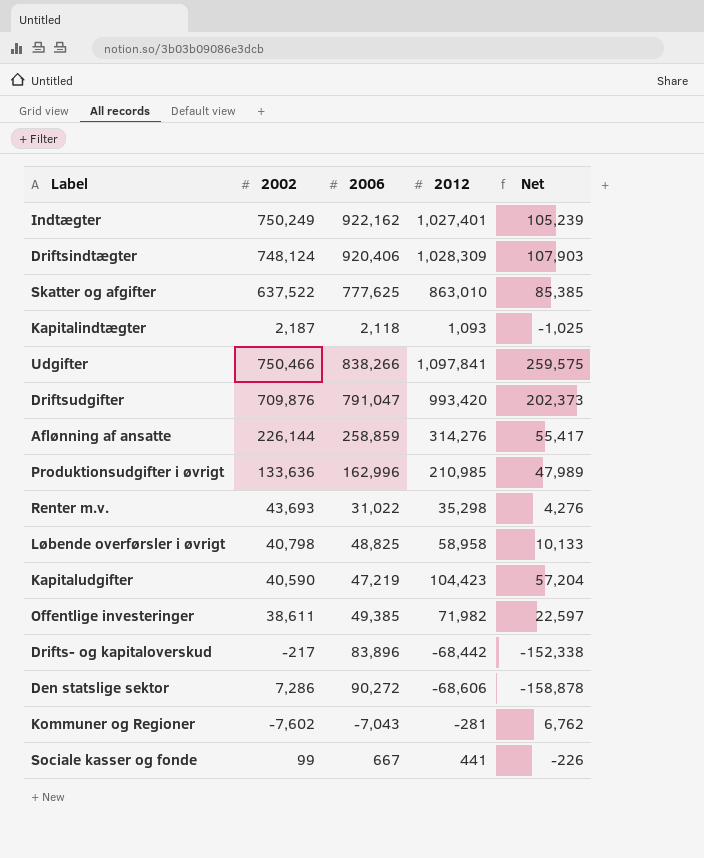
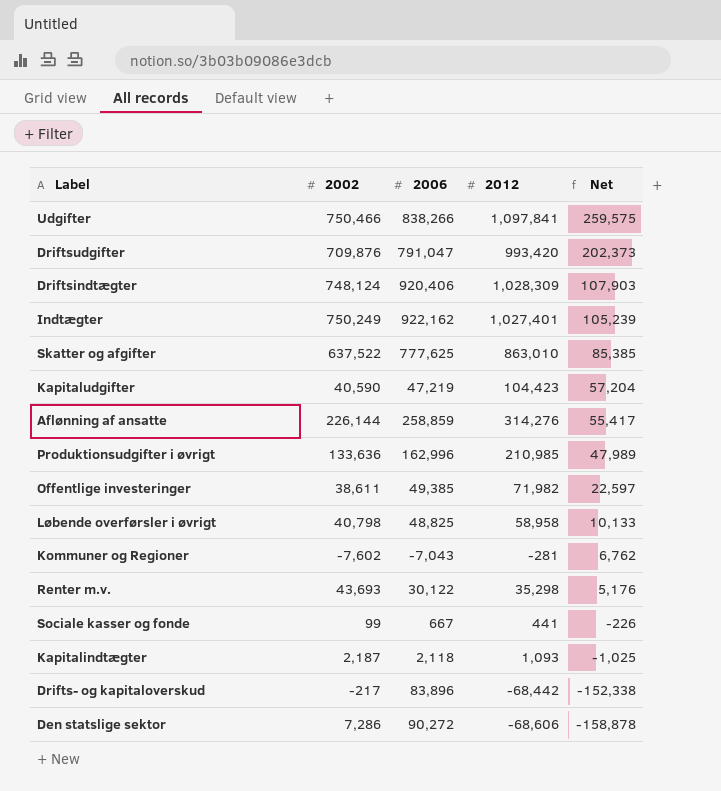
row order: none -> Net descending
Renter m.v. | 2006: 31,022 -> 30,122
Renter m.v. | Net: 4,276 -> 5,176

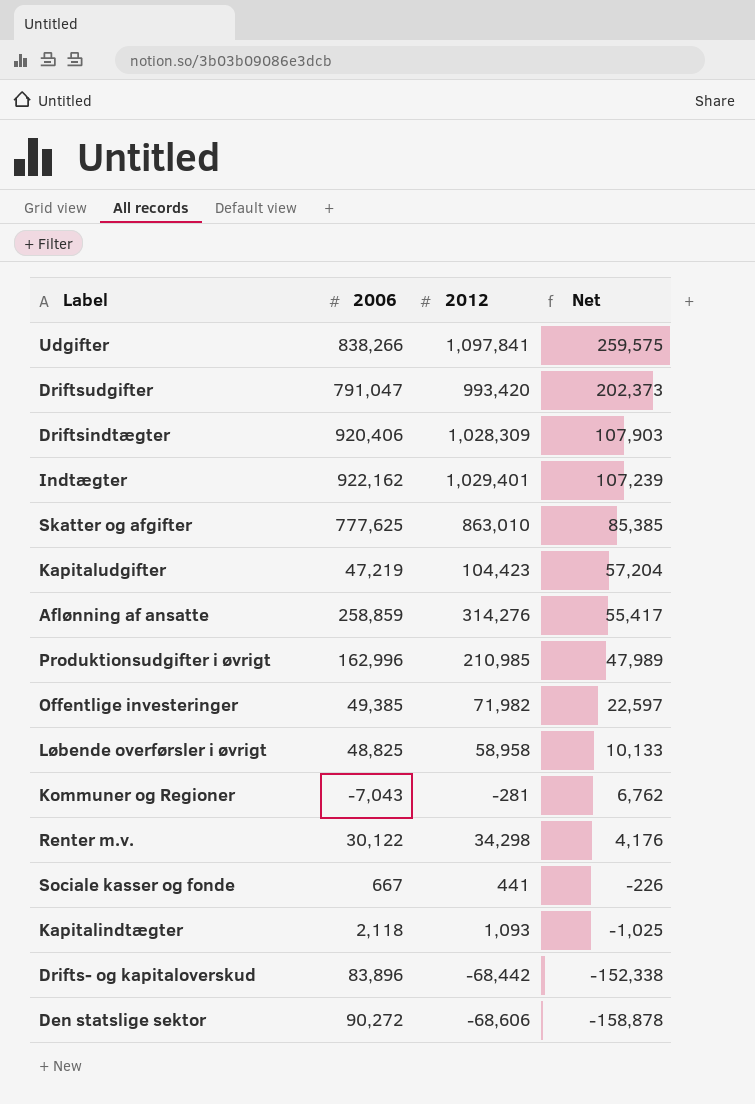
column 2002 | position: 2 -> none
Indtægter | 2012: 1,027,401 -> 1,029,401
Indtægter | Net: 105,239 -> 107,239
Renter m.v. | 2012: 35,298 -> 34,298
Renter m.v. | Net: 5,176 -> 4,176

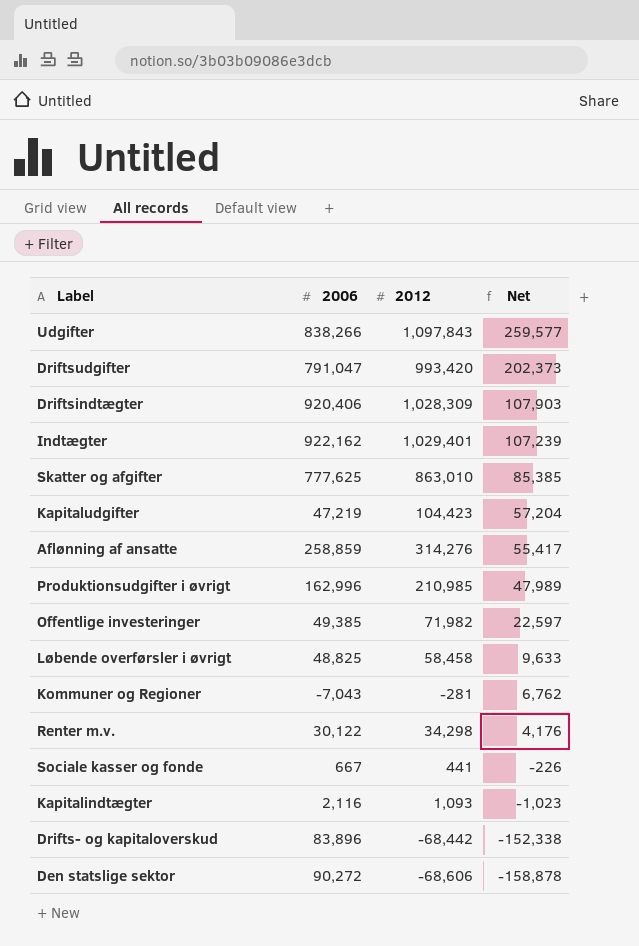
Udgifter | 2012: 1,097,841 -> 1,097,843
Udgifter | Net: 259,575 -> 259,577
Løbende overførsler i øvrigt | 2012: 58,958 -> 58,458
Løbende overførsler i øvrigt | Net: 10,133 -> 9,633
Kapitalindtægter | 2006: 2,118 -> 2,116
Kapitalindtægter | Net: -1,025 -> -1,023

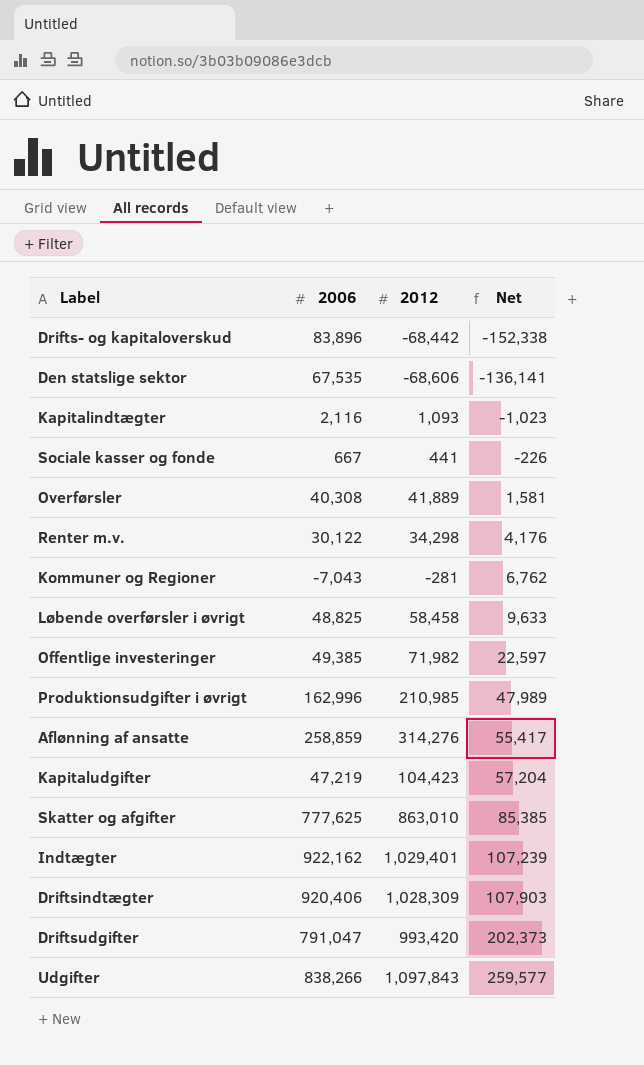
row order: Net descending -> Net ascending
Den statslige sektor | 2006: 90,272 -> 67,535
Den statslige sektor | Net: -158,878 -> -136,141
row Overførsler: none -> 40,308 | 41,889 | 1,581

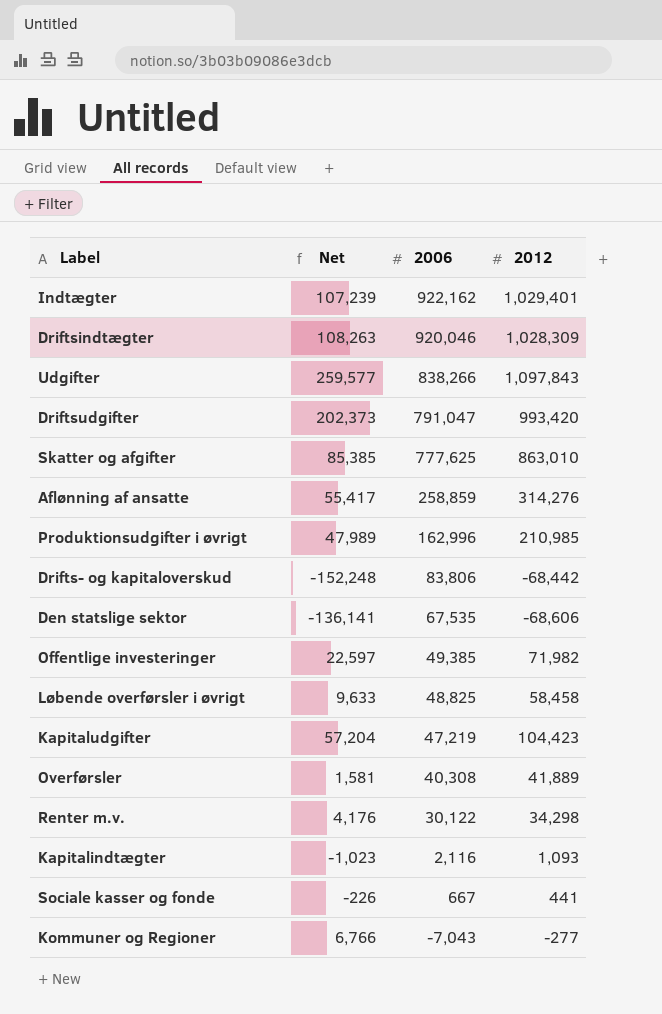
row order: Net ascending -> 2006 descending
column Net | position: 4 -> 2
Driftsindtægter | Net: 107,903 -> 108,263
Driftsindtægter | 2006: 920,406 -> 920,046
Drifts- og kapitaloverskud | Net: -152,338 -> -152,248
Drifts- og kapitaloverskud | 2006: 83,896 -> 83,806
Kommuner og Regioner | Net: 6,762 -> 6,766
Kommuner og Regioner | 2012: -281 -> -277

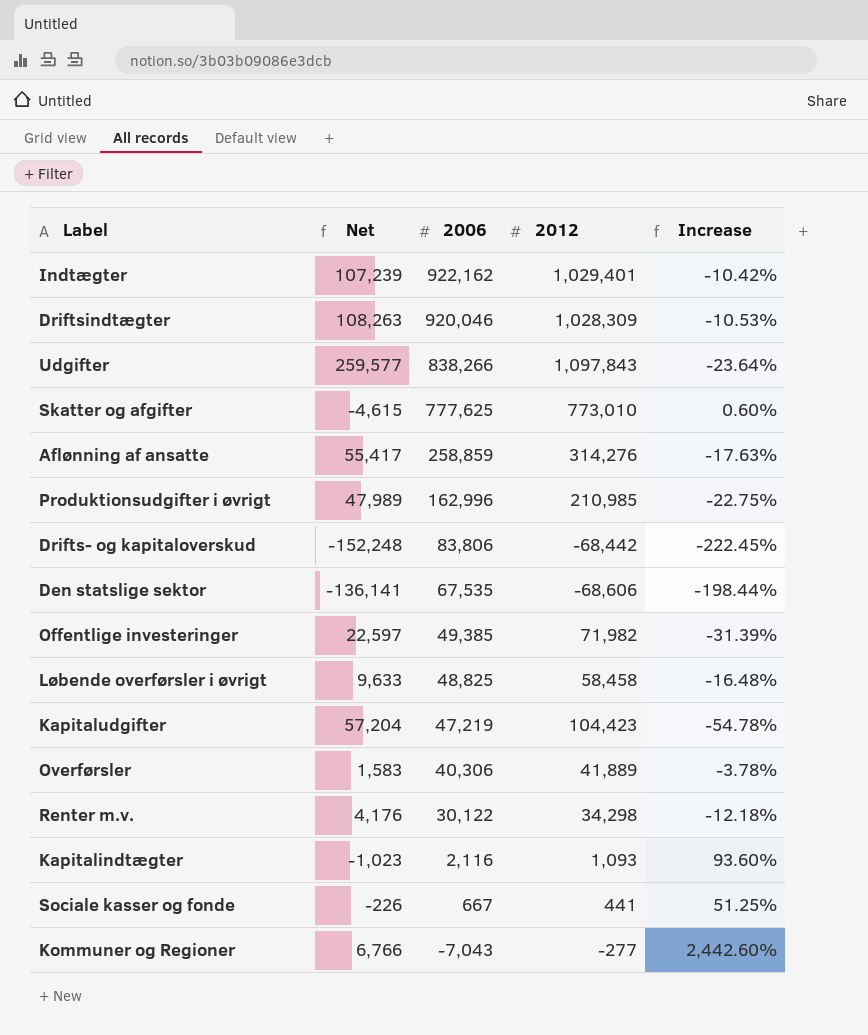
column Increase | formula: none -> ([2006] - [2012]) / [2012]
row Driftsudgifter: 202,373 | 791,047 | 993,420 -> none
Skatter og afgifter | Net: 85,385 -> -4,615
Skatter og afgifter | 2012: 863,010 -> 773,010
Overførsler | Net: 1,581 -> 1,583
Overførsler | 2006: 40,308 -> 40,306

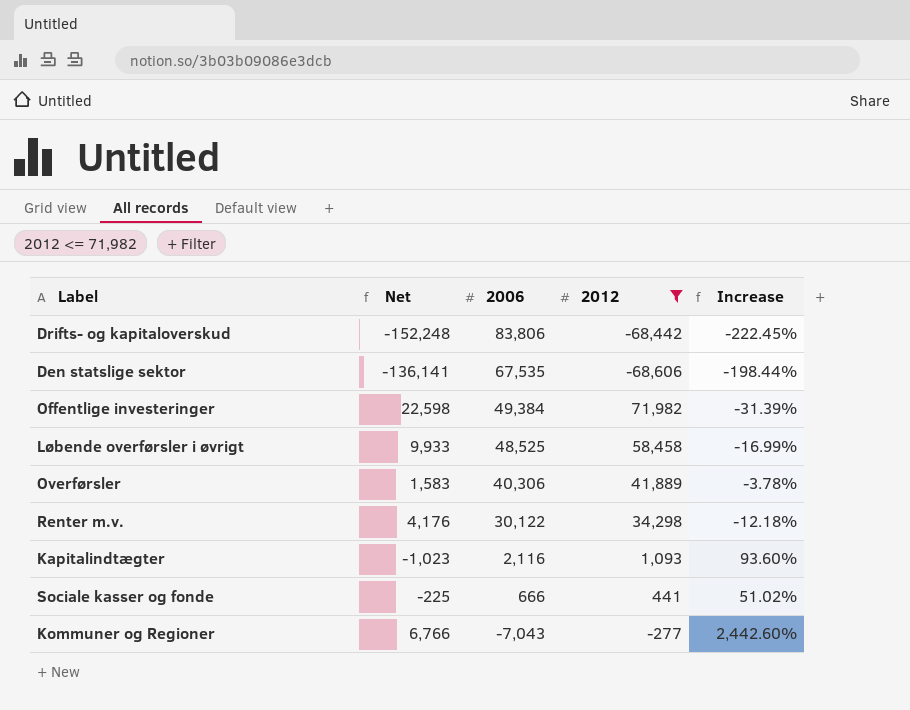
filter: none -> 2012 <= 71,982
Offentlige investeringer | Net: 22,597 -> 22,598
Offentlige investeringer | 2006: 49,385 -> 49,384
Løbende overførsler i øvrigt | Net: 9,633 -> 9,933
Løbende overførsler i øvrigt | 2006: 48,825 -> 48,525
Løbende overførsler i øvrigt | Increase: -16.48% -> -16.99%
Sociale kasser og fonde | Net: -226 -> -225
Sociale kasser og fonde | 2006: 667 -> 666
Sociale kasser og fonde | Increase: 51.25% -> 51.02%

